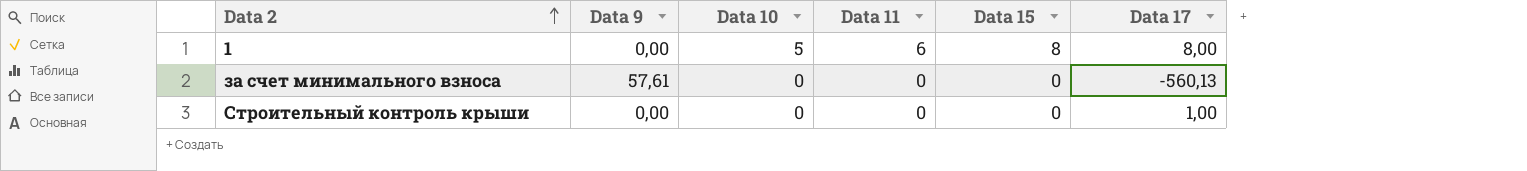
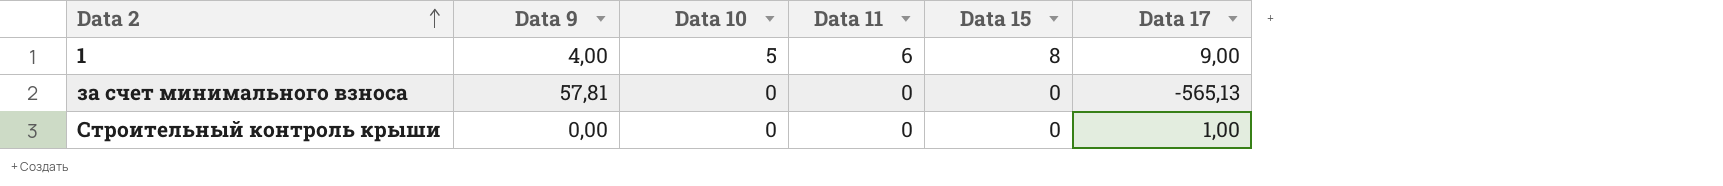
1 | Data 9: 0,00 -> 4,00
1 | Data 17: 8,00 -> 9,00
за счет минимального взноса | Data 9: 57,61 -> 57,81
за счет минимального взноса | Data 17: -560,13 -> -565,13

